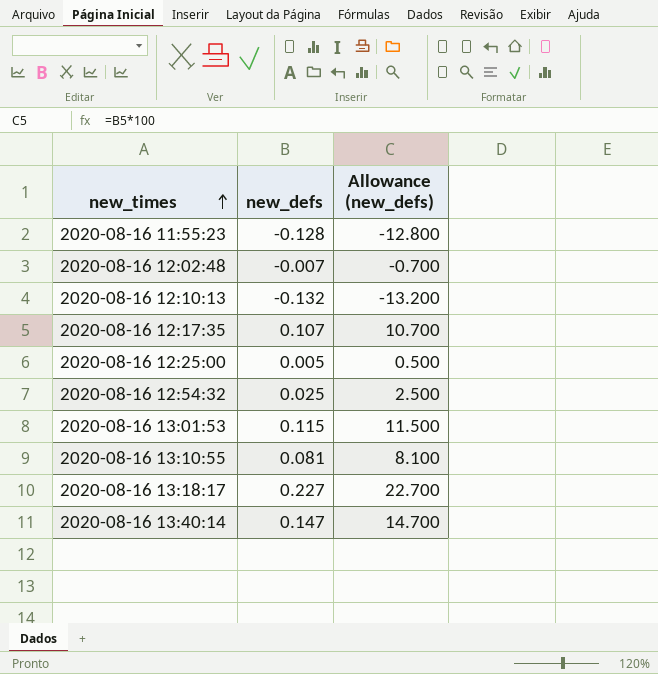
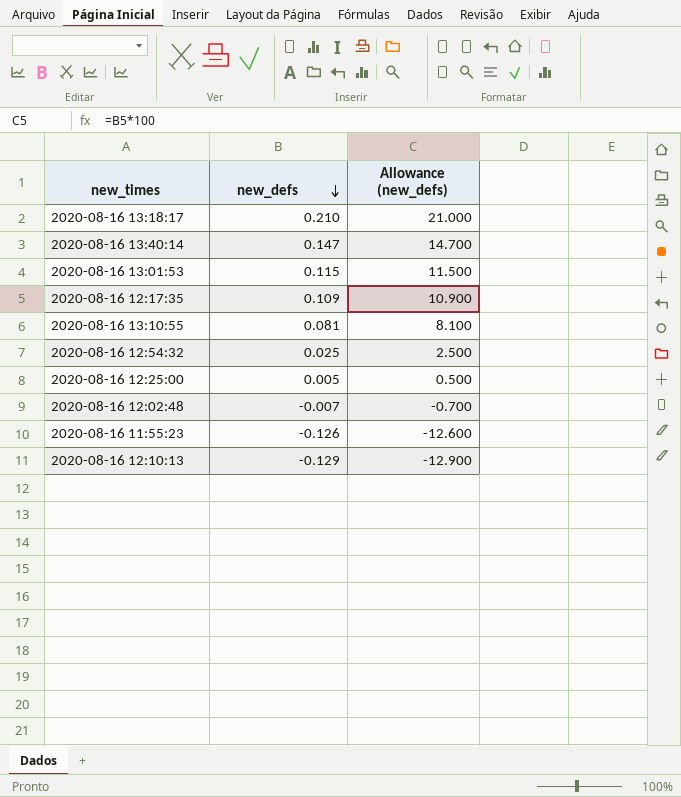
row order: new_times ascending -> new_defs descending
2020-08-16 13:18:17 | new_defs: 0.227 -> 0.210
2020-08-16 13:18:17 | Allowance (new_defs): 22.700 -> 21.000
2020-08-16 12:17:35 | new_defs: 0.107 -> 0.109
2020-08-16 12:17:35 | Allowance (new_defs): 10.700 -> 10.900
2020-08-16 11:55:23 | new_defs: -0.128 -> -0.126
2020-08-16 11:55:23 | Allowance (new_defs): -12.800 -> -12.600
2020-08-16 12:10:13 | new_defs: -0.132 -> -0.129
2020-08-16 12:10:13 | Allowance (new_defs): -13.200 -> -12.900

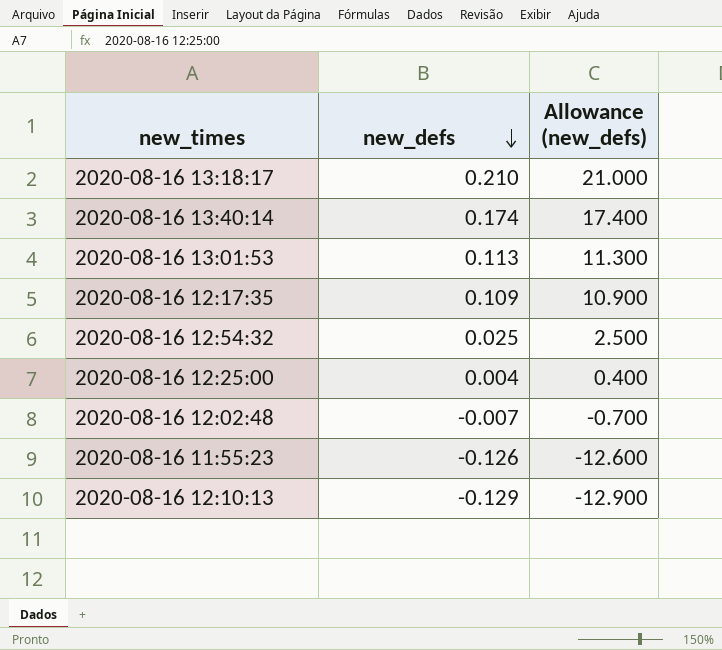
row 2020-08-16 13:10:55: 0.081 | 8.100 -> none
2020-08-16 13:40:14 | new_defs: 0.147 -> 0.174
2020-08-16 13:40:14 | Allowance (new_defs): 14.700 -> 17.400
2020-08-16 13:01:53 | new_defs: 0.115 -> 0.113
2020-08-16 13:01:53 | Allowance (new_defs): 11.500 -> 11.300
2020-08-16 12:25:00 | new_defs: 0.005 -> 0.004
2020-08-16 12:25:00 | Allowance (new_defs): 0.500 -> 0.400

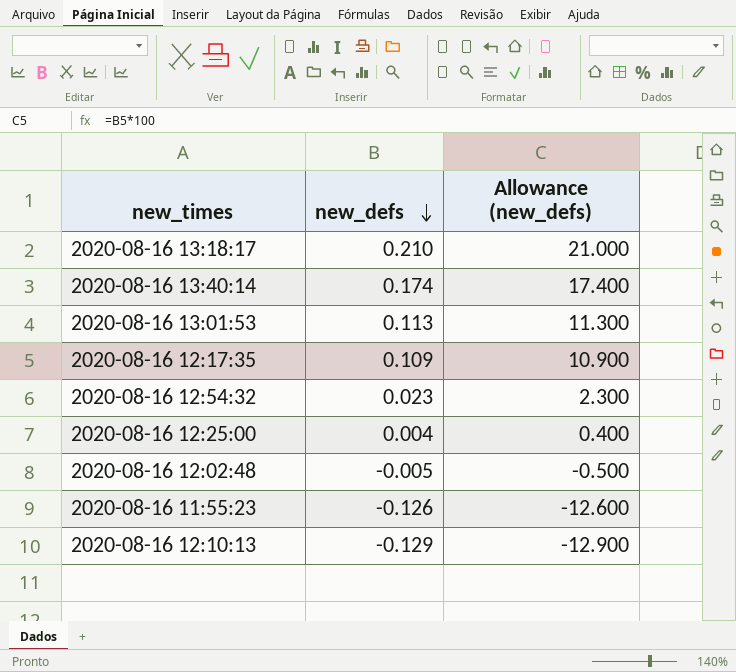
2020-08-16 12:54:32 | new_defs: 0.025 -> 0.023
2020-08-16 12:54:32 | Allowance (new_defs): 2.500 -> 2.300
2020-08-16 12:02:48 | new_defs: -0.007 -> -0.005
2020-08-16 12:02:48 | Allowance (new_defs): -0.700 -> -0.500

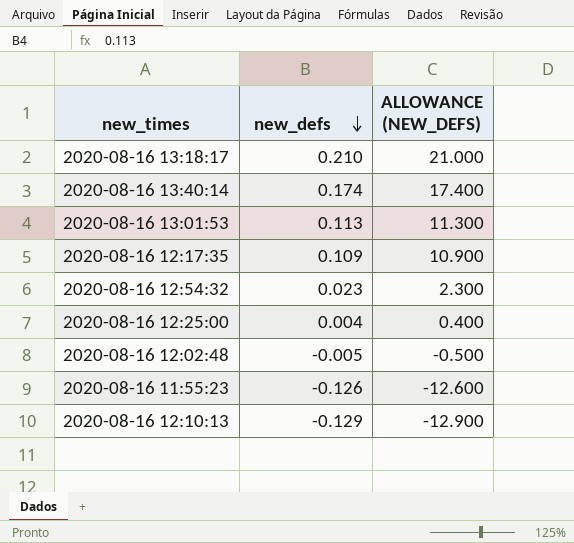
column name: Allowance (new_defs) -> ALLOWANCE (NEW_DEFS)

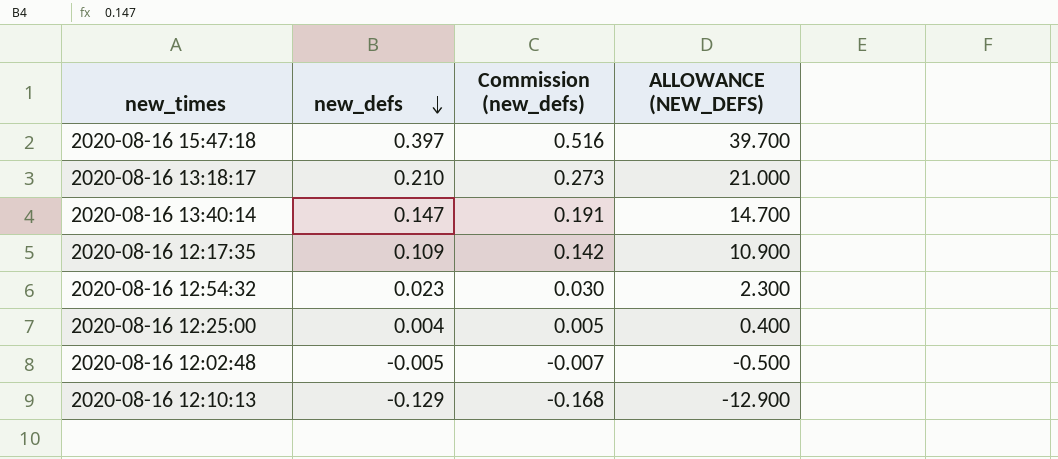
column Commission (new_defs) | formula: none -> [new_defs] * 1.3
row 2020-08-16 13:01:53: 0.113 | 11.300 -> none
row 2020-08-16 11:55:23: -0.126 | -12.600 -> none
row 2020-08-16 15:47:18: none -> 0.397 | 0.516 | 39.700
2020-08-16 13:40:14 | new_defs: 0.174 -> 0.147
2020-08-16 13:40:14 | ALLOWANCE (NEW_DEFS): 17.400 -> 14.700

